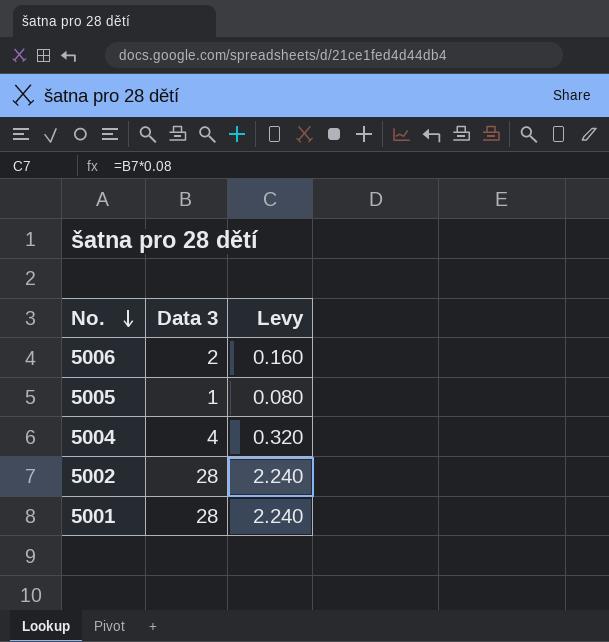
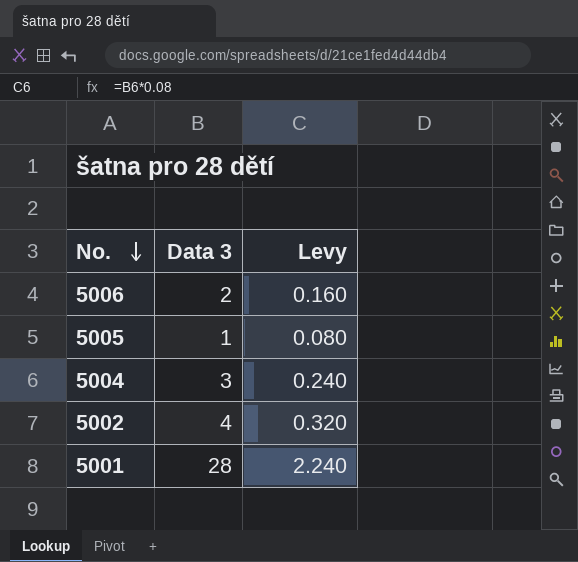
5004 | Data 3: 4 -> 3
5004 | Levy: 0.320 -> 0.240
5002 | Data 3: 28 -> 4
5002 | Levy: 2.240 -> 0.320

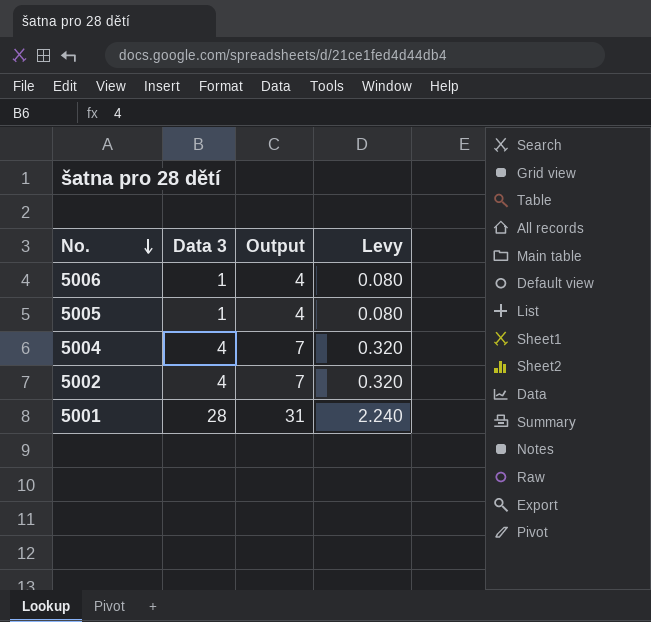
column Output | formula: none -> [Data 3] + 3
5006 | Data 3: 2 -> 1
5006 | Levy: 0.160 -> 0.080
5004 | Data 3: 3 -> 4
5004 | Levy: 0.240 -> 0.320

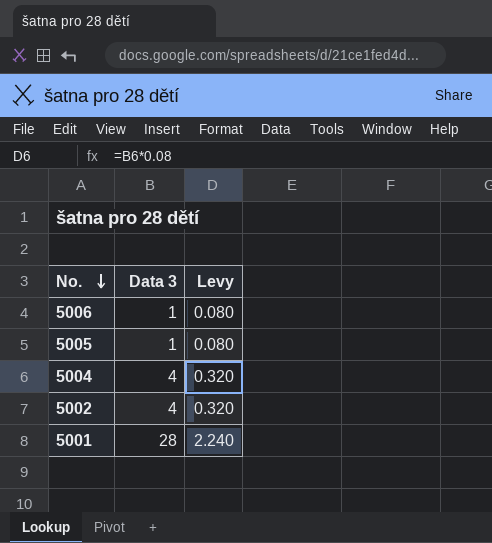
column Output | formula: [Data 3] + 3 -> none

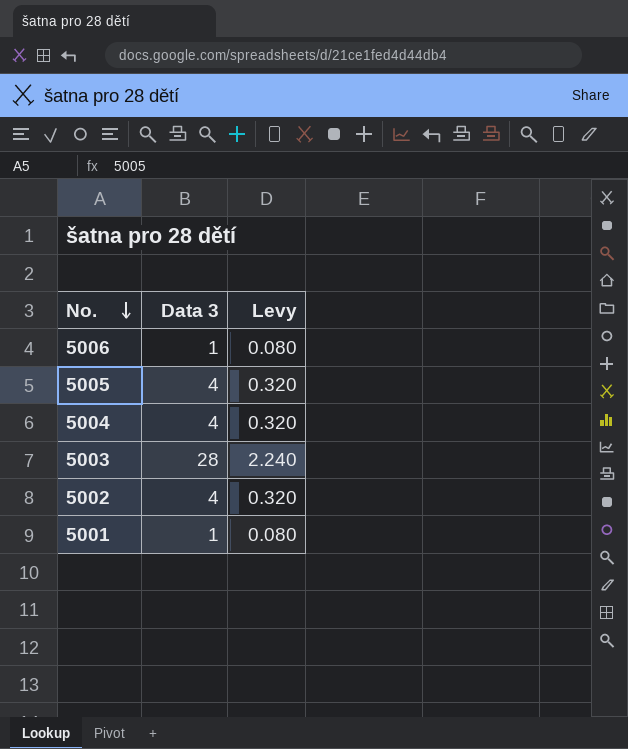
5005 | Data 3: 1 -> 4
5005 | Levy: 0.080 -> 0.320
row 5003: none -> 28 | 2.240
5001 | Data 3: 28 -> 1
5001 | Levy: 2.240 -> 0.080

